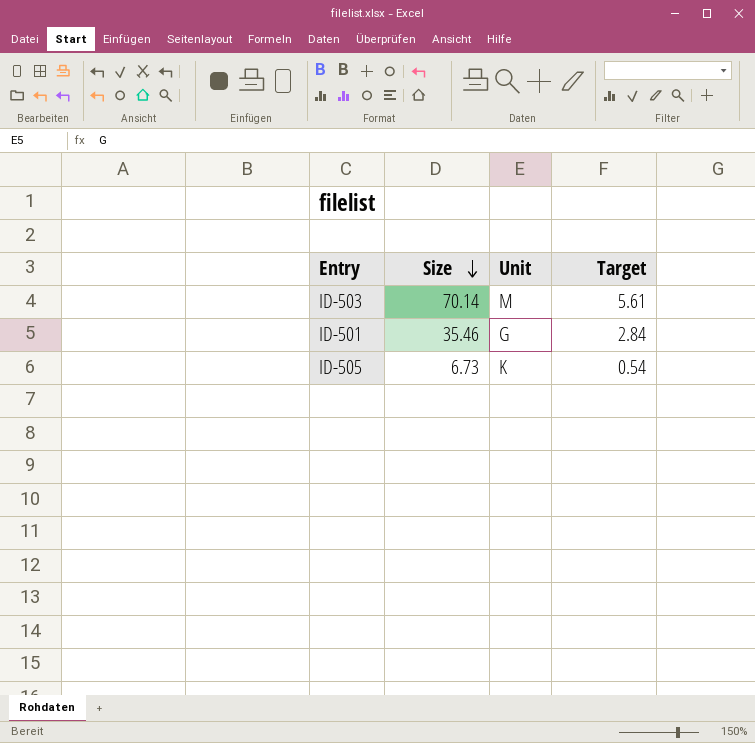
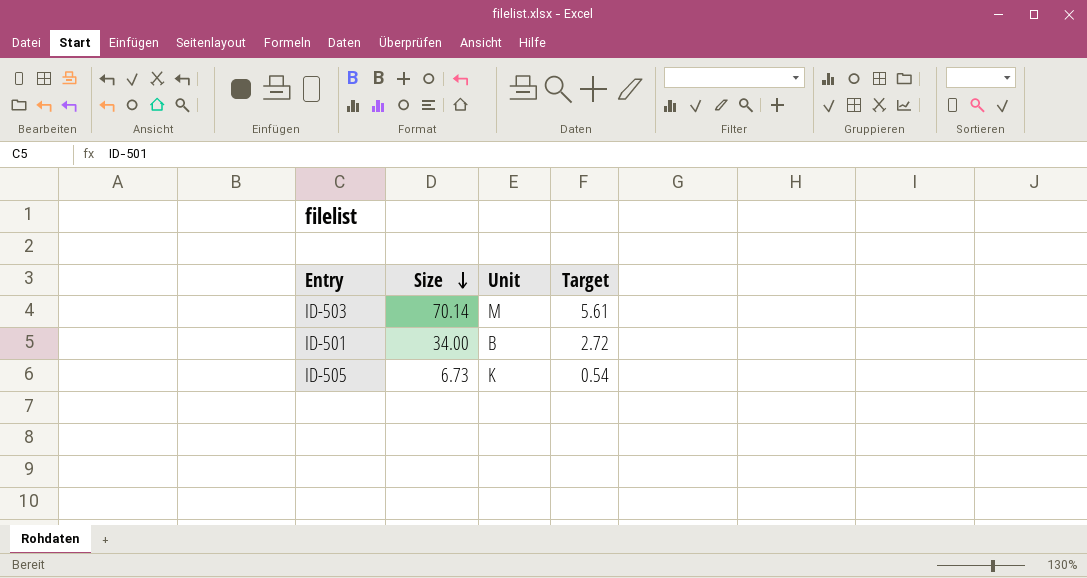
ID-501 | Size: 35.46 -> 34.00
ID-501 | Unit: G -> B
ID-501 | Target: 2.84 -> 2.72

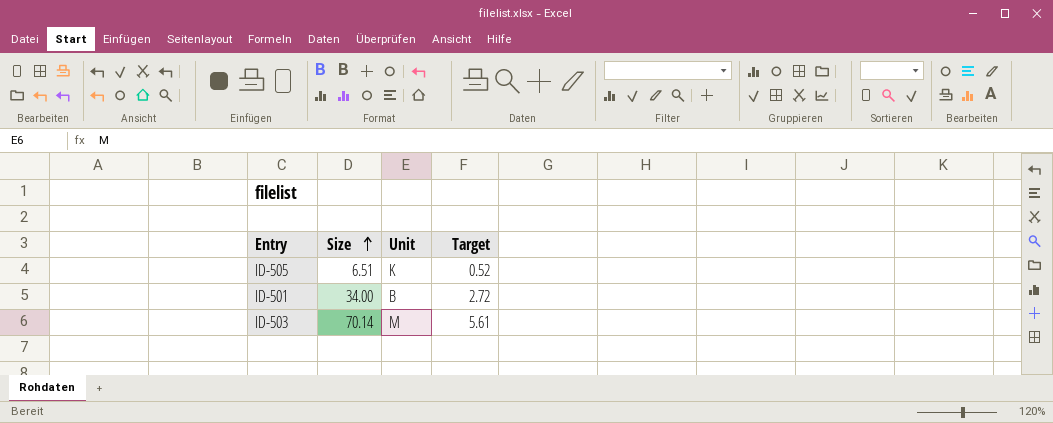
row order: Size descending -> Size ascending
ID-505 | Size: 6.73 -> 6.51
ID-505 | Target: 0.54 -> 0.52

